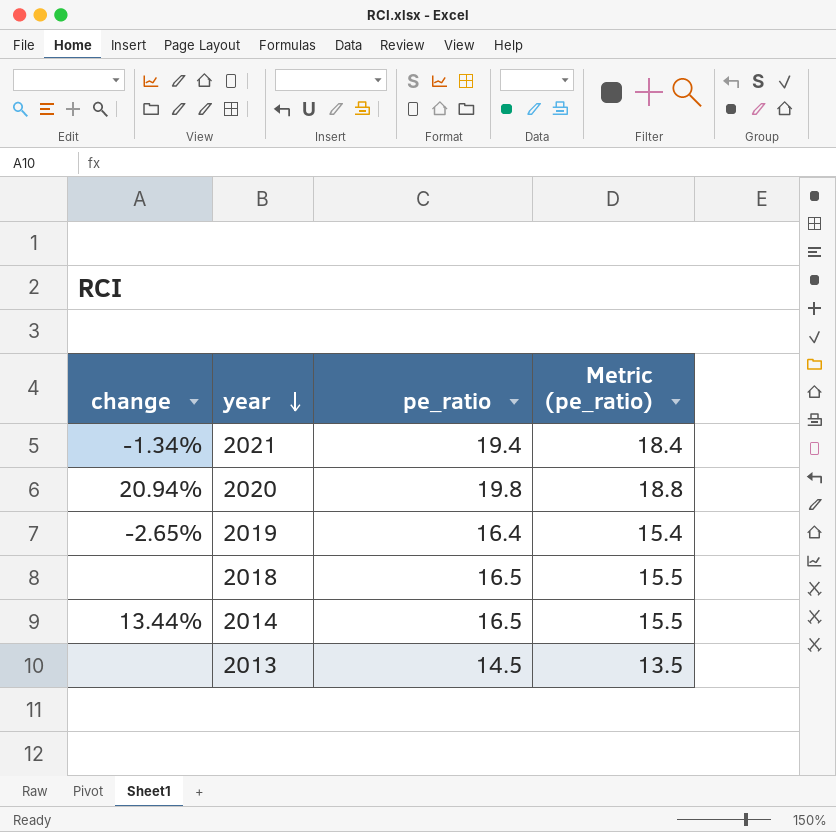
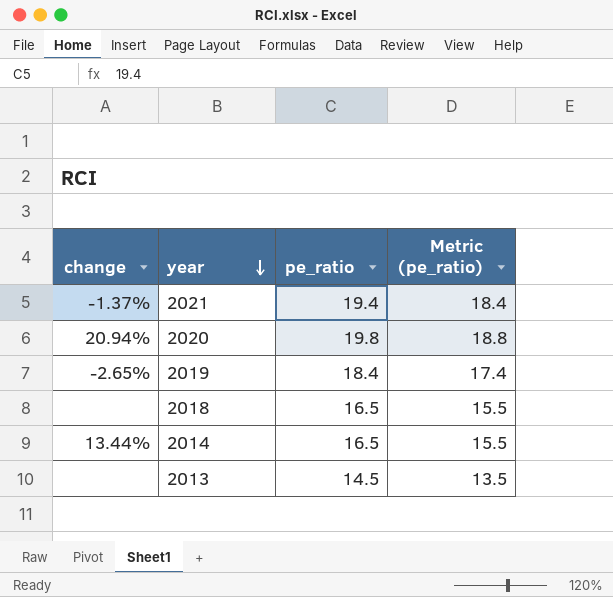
2021 | change: -1.34% -> -1.37%
2019 | pe_ratio: 16.4 -> 18.4
2019 | Metric (pe_ratio): 15.4 -> 17.4

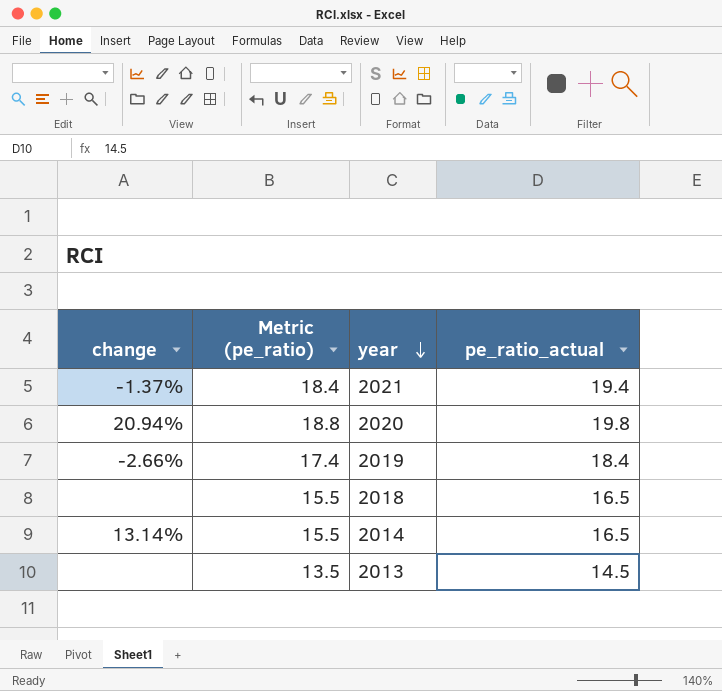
column Metric (pe_ratio) | position: 4 -> 2
column name: pe_ratio -> pe_ratio_actual
2019 | change: -2.65% -> -2.66%
2014 | change: 13.44% -> 13.14%

